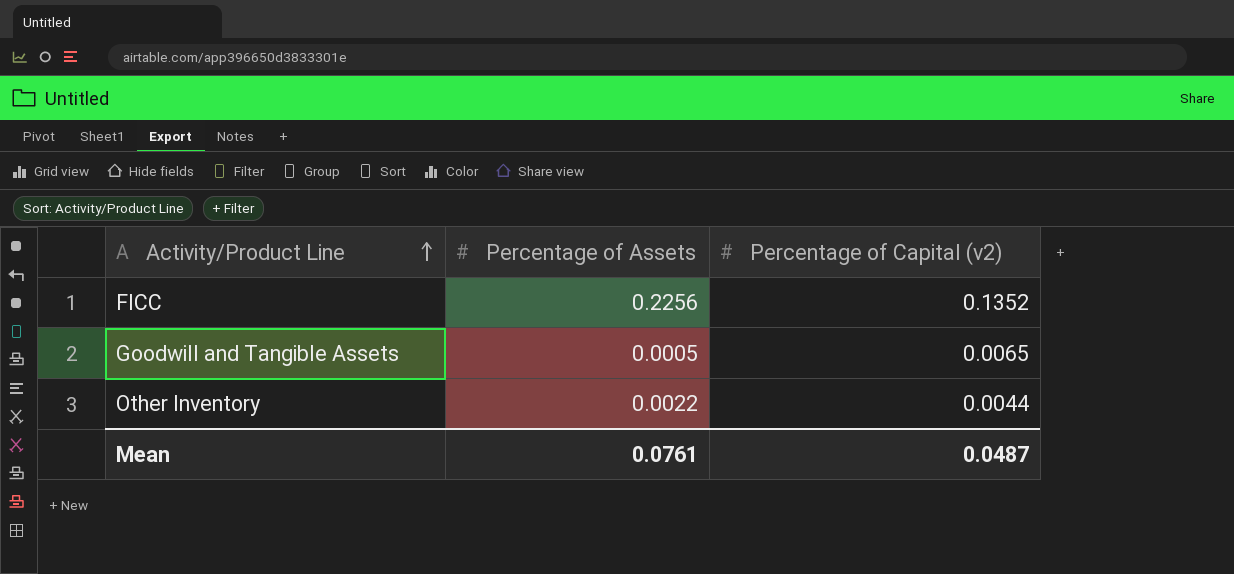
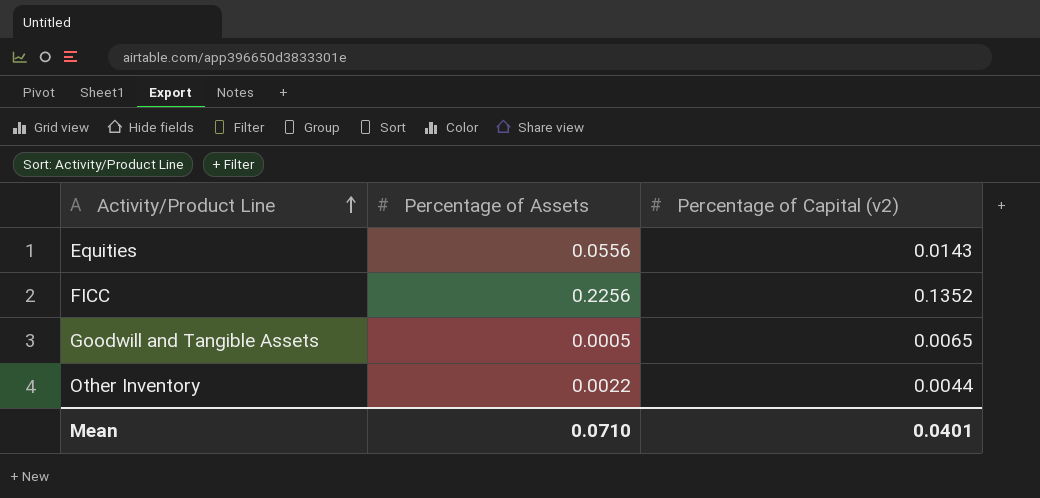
row Equities: none -> 0.0556 | 0.0143
Mean | Percentage of Assets: 0.0761 -> 0.0710
Mean | Percentage of Capital (v2): 0.0487 -> 0.0401

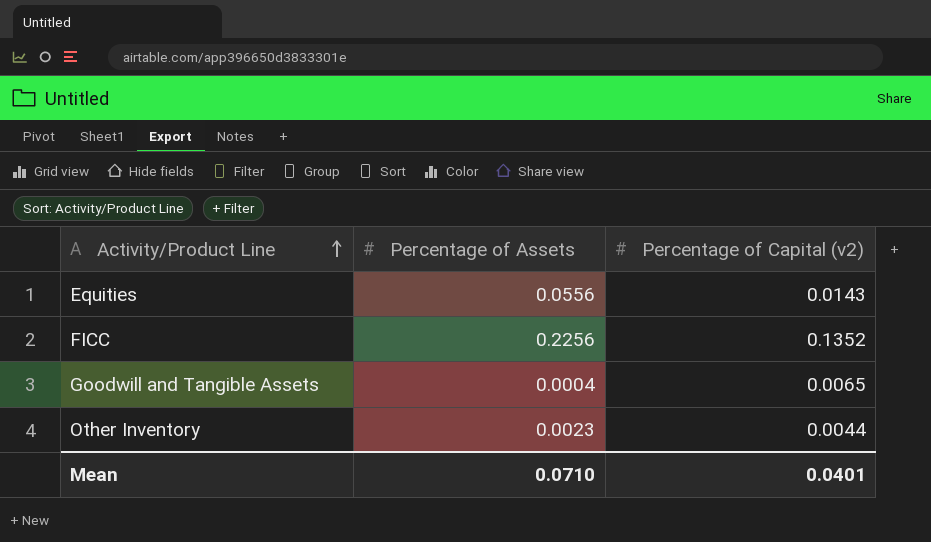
Goodwill and Tangible Assets | Percentage of Assets: 0.0005 -> 0.0004
Other Inventory | Percentage of Assets: 0.0022 -> 0.0023

